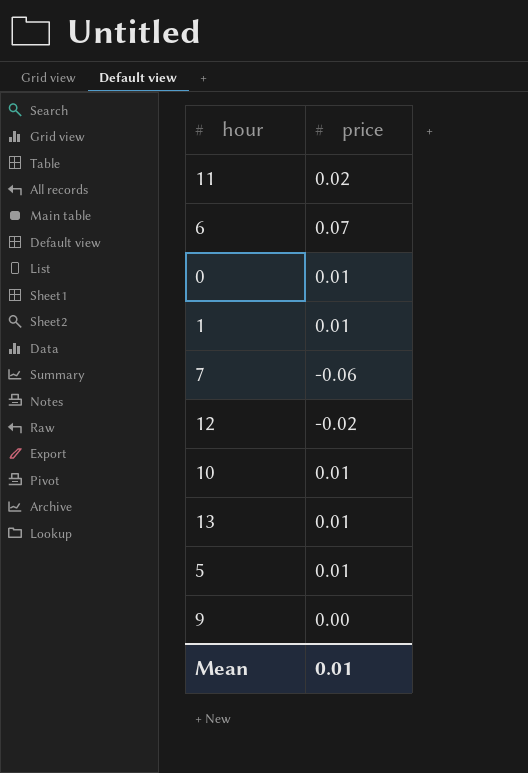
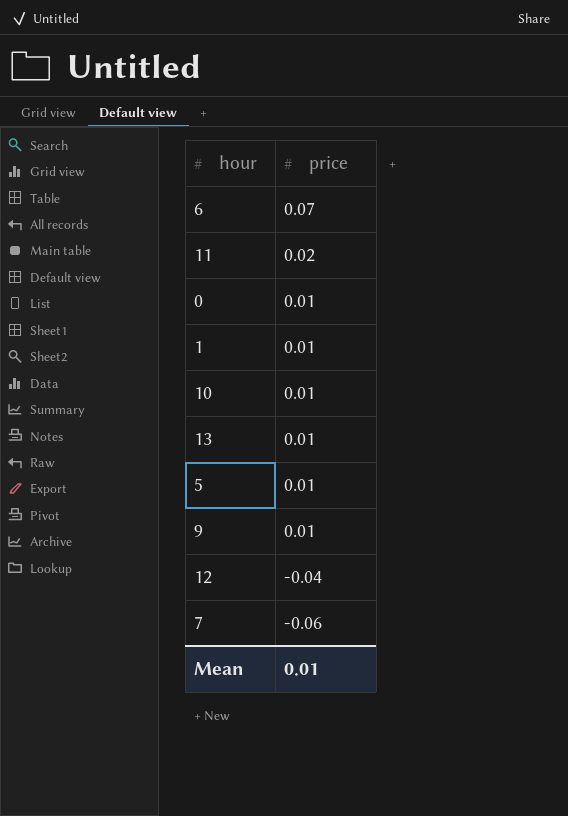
row order: none -> price descending
9 | price: 0.00 -> 0.01
12 | price: -0.02 -> -0.04

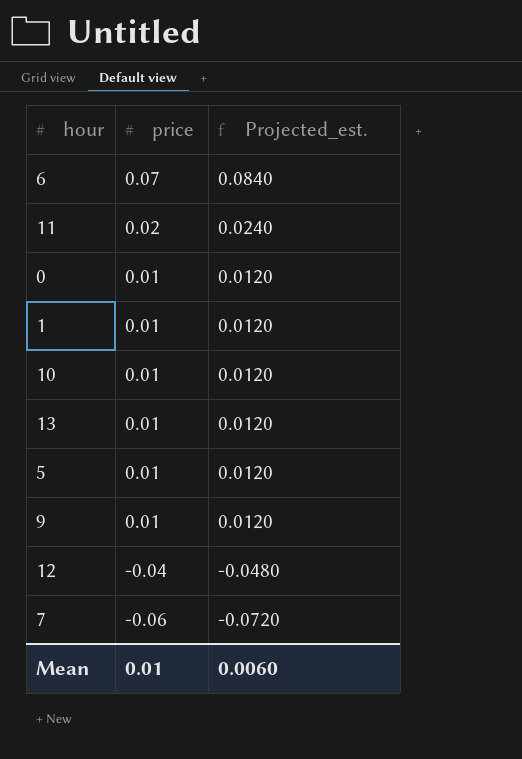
column Projected_est. | formula: none -> [price] * 1.2

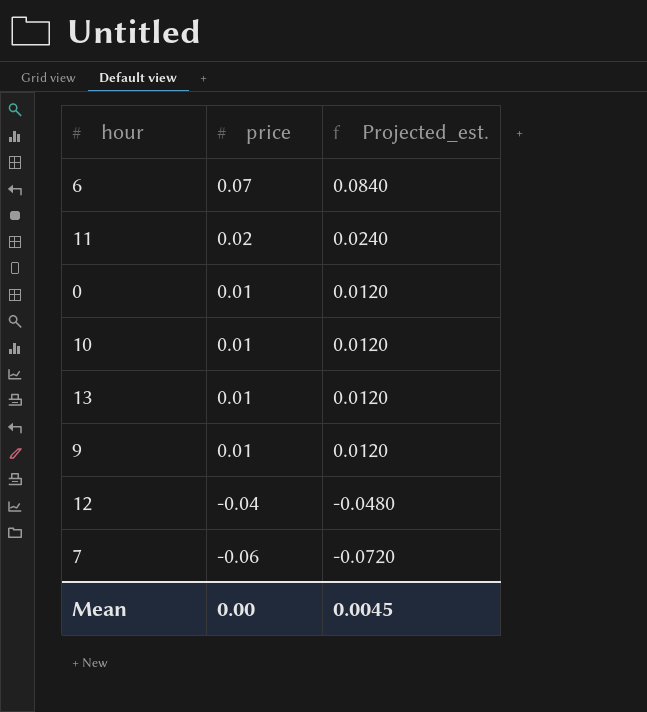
row 1: 0.01 | 0.0120 -> none
row 5: 0.01 | 0.0120 -> none
Mean | price: 0.01 -> 0.00
Mean | Projected_est.: 0.0060 -> 0.0045

